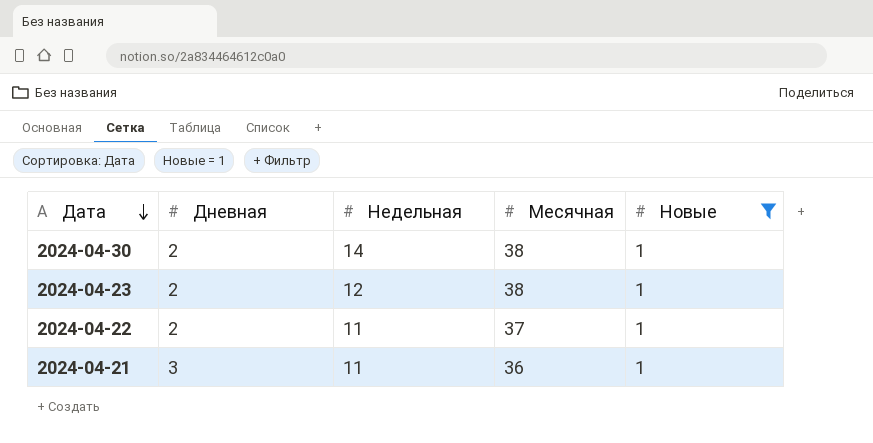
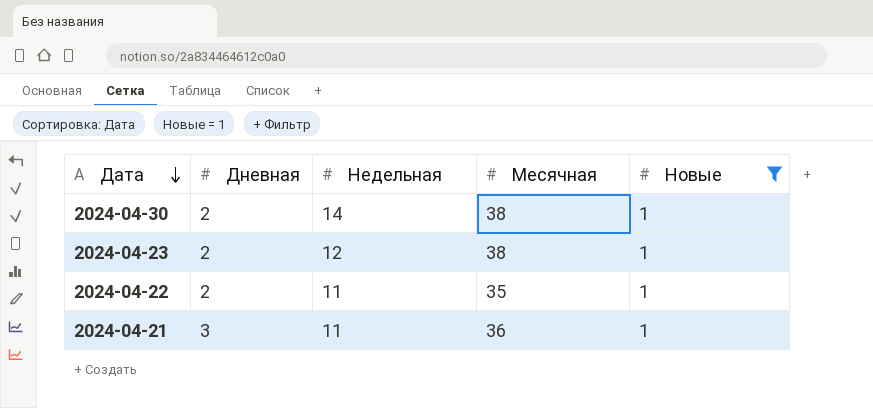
2024-04-22 | Месячная: 37 -> 35

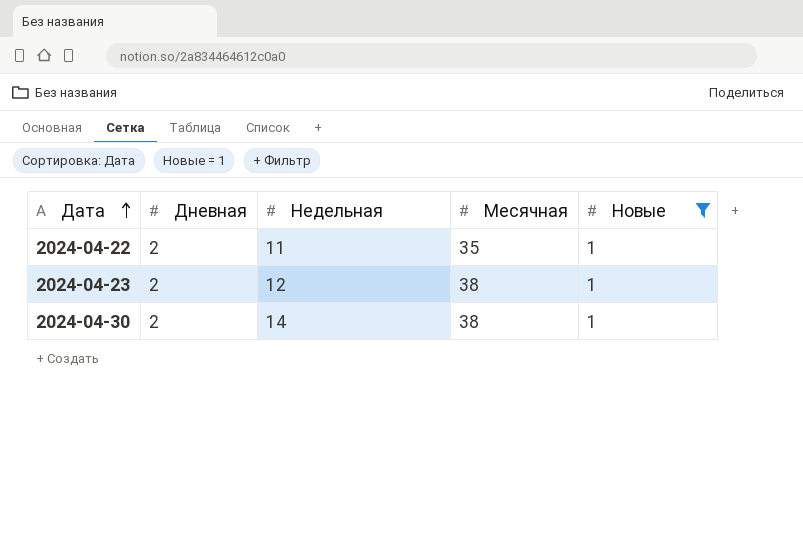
row order: Дата descending -> Дата ascending
row 2024-04-21: 3 | 11 | 36 | 1 -> none

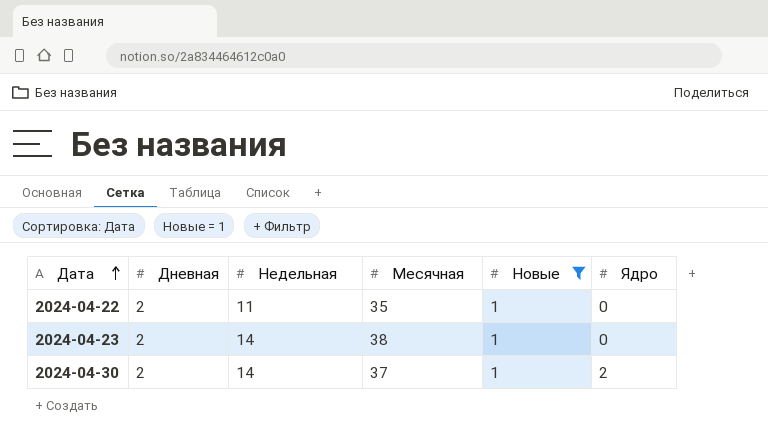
column Ядро | position: none -> 6
2024-04-23 | Недельная: 12 -> 14
2024-04-30 | Месячная: 38 -> 37

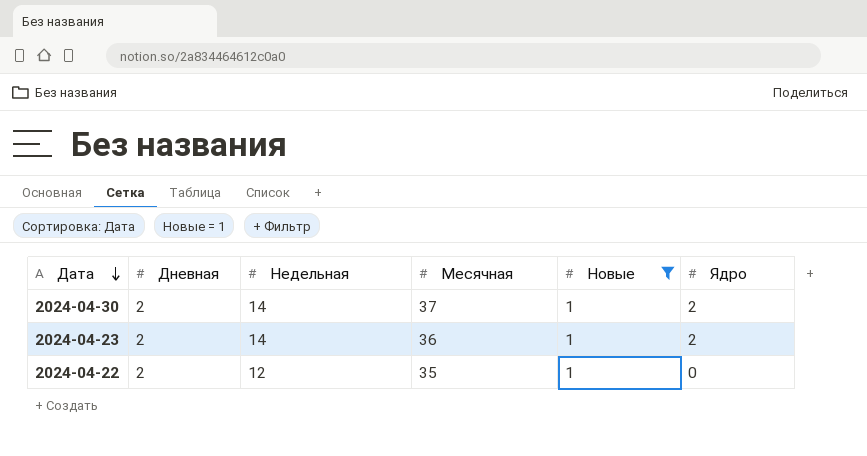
row order: Дата ascending -> Дата descending
2024-04-23 | Месячная: 38 -> 36
2024-04-23 | Ядро: 0 -> 2
2024-04-22 | Недельная: 11 -> 12

